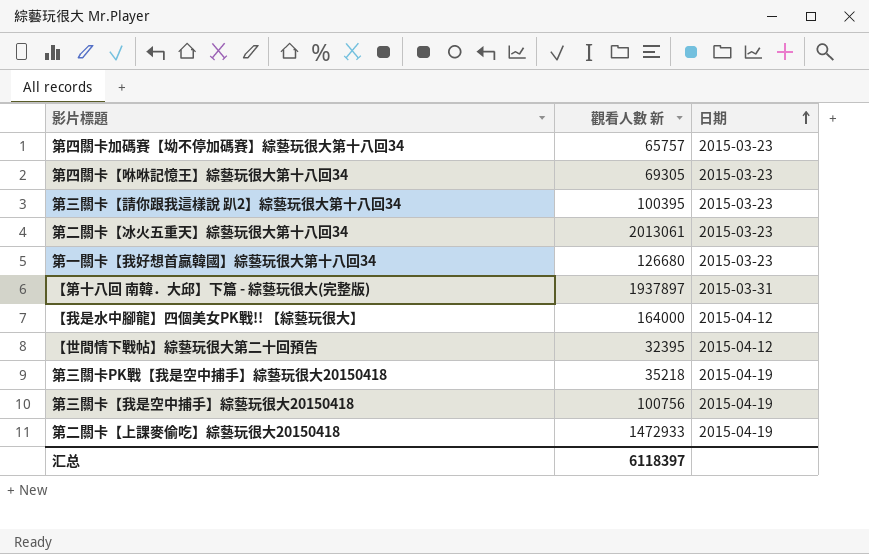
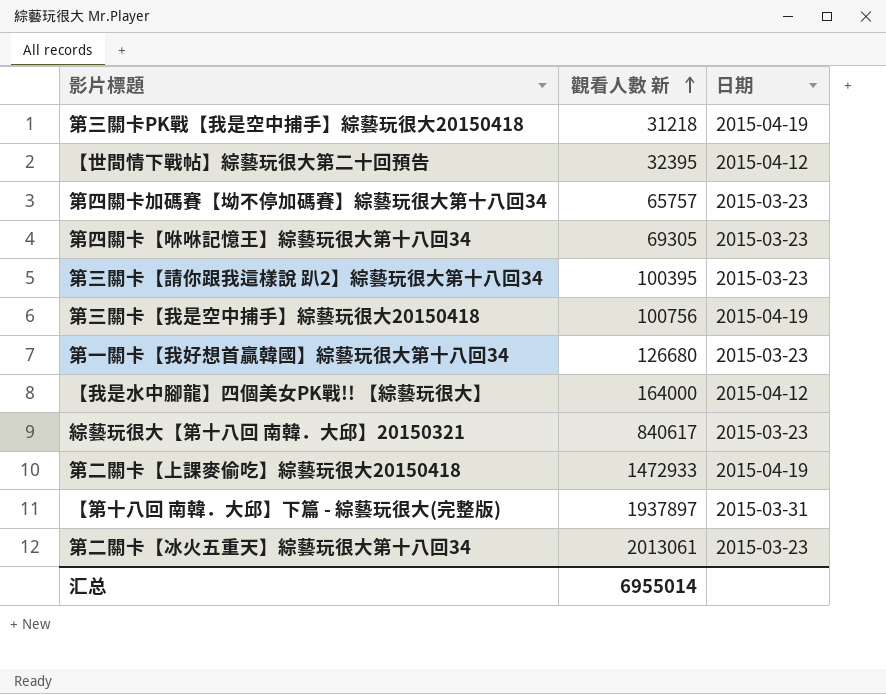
row order: 日期 ascending -> 觀看人數 新 ascending
第三關卡PK戰【我是空中捕手】綜藝玩很大20150418 | 觀看人數 新: 35218 -> 31218
row 綜藝玩很大【第十八回 南韓．大邱】20150321: none -> 840617 | 2015-03-23
汇总 | 觀看人數 新: 6118397 -> 6955014

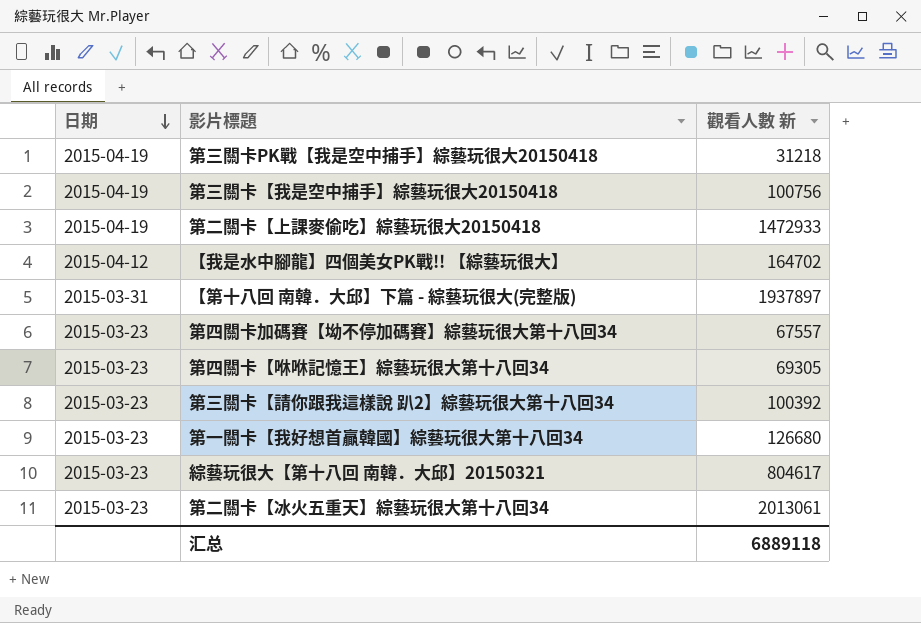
row order: 觀看人數 新 ascending -> 日期 descending
column 日期 | position: 3 -> 1
row 【世間情下戰帖】綜藝玩很大第二十回預告: 32395 | 2015-04-12 -> none
【我是水中腳龍】四個美女PK戰!! 【綜藝玩很大】 | 觀看人數 新: 164000 -> 164702
第四關卡加碼賽【坳不停加碼賽】綜藝玩很大第十八回34 | 觀看人數 新: 65757 -> 67557
第三關卡【請你跟我這樣說 趴2】綜藝玩很大第十八回34 | 觀看人數 新: 100395 -> 100392
綜藝玩很大【第十八回 南韓．大邱】20150321 | 觀看人數 新: 840617 -> 804617
汇总 | 觀看人數 新: 6955014 -> 6889118

